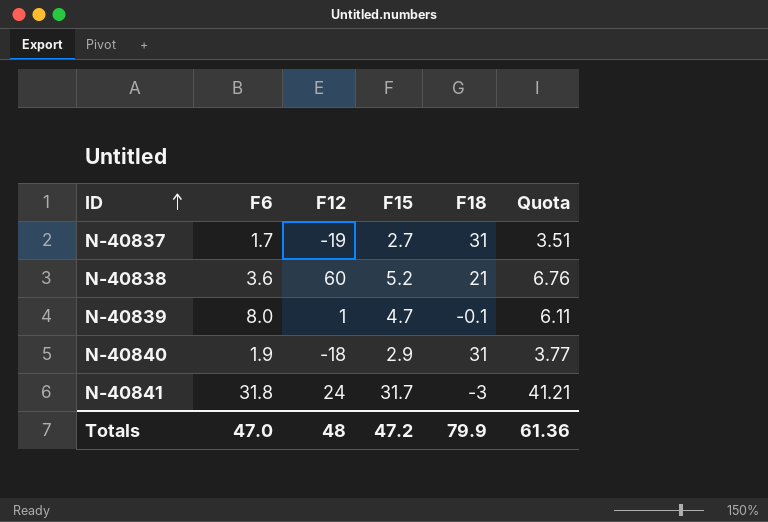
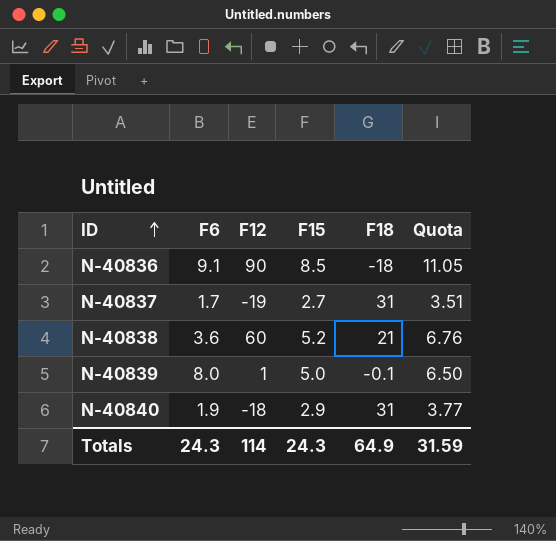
row N-40841: 31.8 | 24 | 31.7 | -3 | 41.21 -> none
row N-40836: none -> 9.1 | 90 | 8.5 | -18 | 11.05
N-40839 | F15: 4.7 -> 5.0
N-40839 | Quota: 6.11 -> 6.50
Totals | F6: 47.0 -> 24.3
Totals | F12: 48 -> 114
Totals | F15: 47.2 -> 24.3
Totals | F18: 79.9 -> 64.9
Totals | Quota: 61.36 -> 31.59

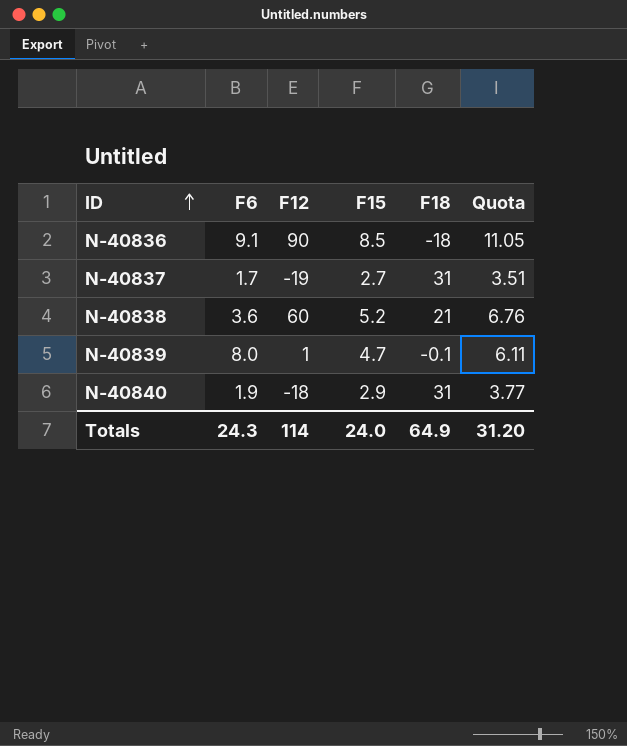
N-40839 | F15: 5.0 -> 4.7
N-40839 | Quota: 6.50 -> 6.11
Totals | F15: 24.3 -> 24.0
Totals | Quota: 31.59 -> 31.20

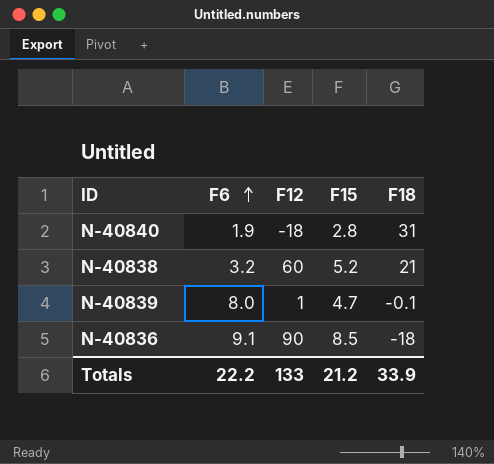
row order: ID ascending -> F6 ascending
column Quota | formula: [F15] * 1.3 -> none
row N-40837: 1.7 | -19 | 2.7 | 31 | 3.51 -> none
N-40840 | F15: 2.9 -> 2.8
N-40838 | F6: 3.6 -> 3.2
Totals | F6: 24.3 -> 22.2
Totals | F12: 114 -> 133
Totals | F15: 24.0 -> 21.2
Totals | F18: 64.9 -> 33.9

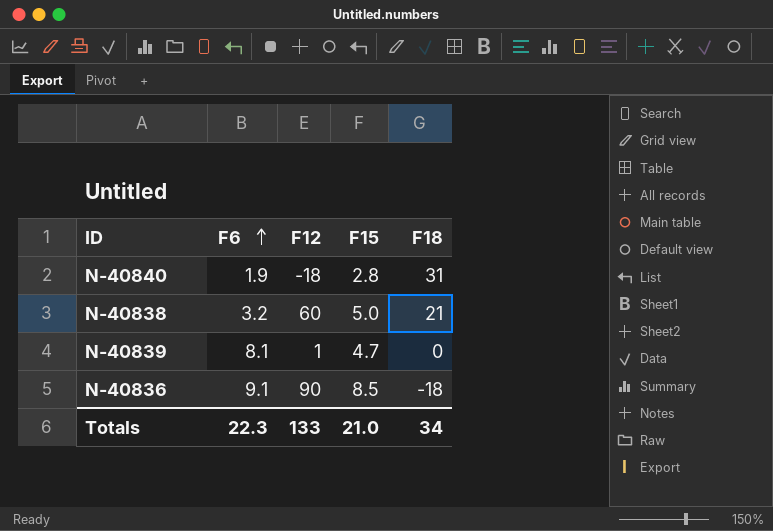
N-40838 | F15: 5.2 -> 5.0
N-40839 | F6: 8.0 -> 8.1
N-40839 | F18: -0.1 -> 0
Totals | F6: 22.2 -> 22.3
Totals | F15: 21.2 -> 21.0
Totals | F18: 33.9 -> 34

